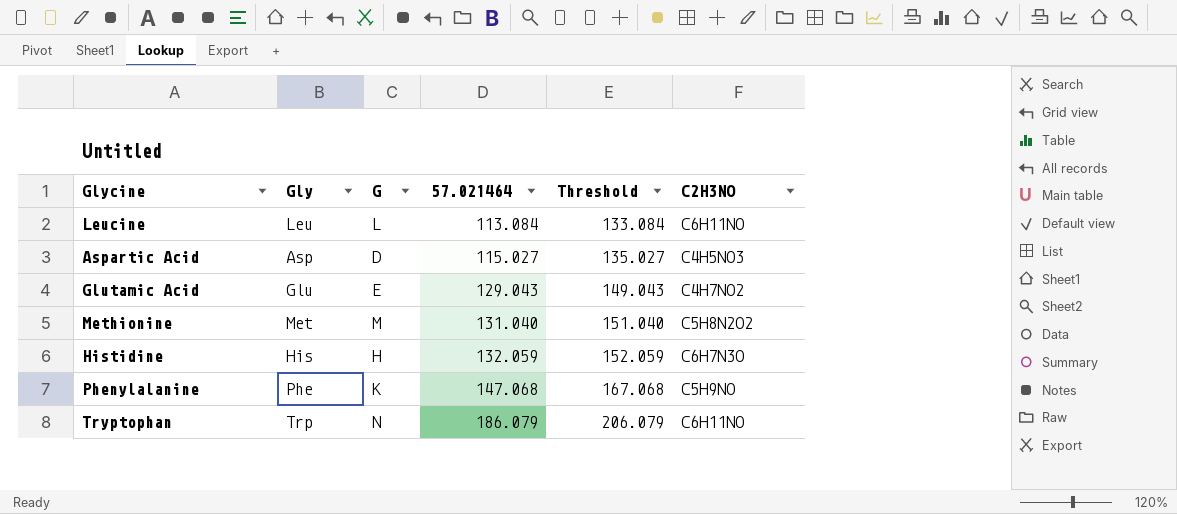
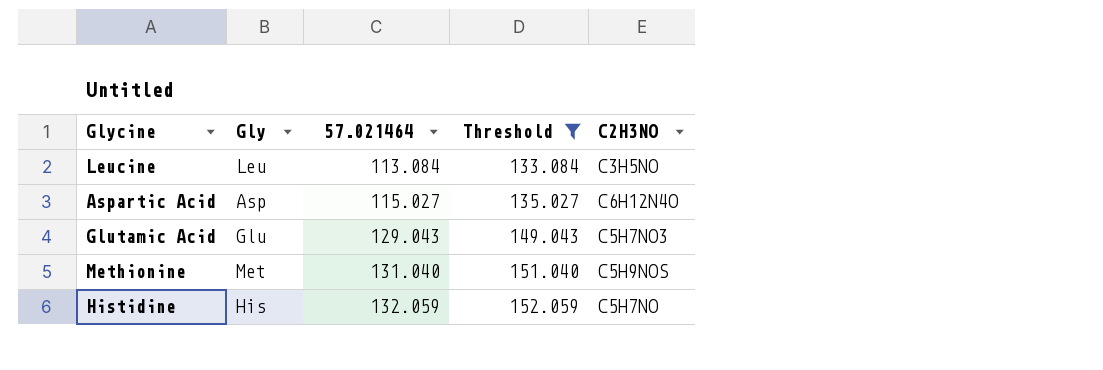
filter: none -> Threshold <= 152.059
column G | position: 3 -> none
Leucine | C2H3NO: C6H11NO -> C3H5NO
Aspartic Acid | C2H3NO: C4H5NO3 -> C6H12N4O
Glutamic Acid | C2H3NO: C4H7NO2 -> C5H7NO3
Methionine | C2H3NO: C5H8N2O2 -> C5H9NOS
Histidine | C2H3NO: C6H7N3O -> C5H7NO

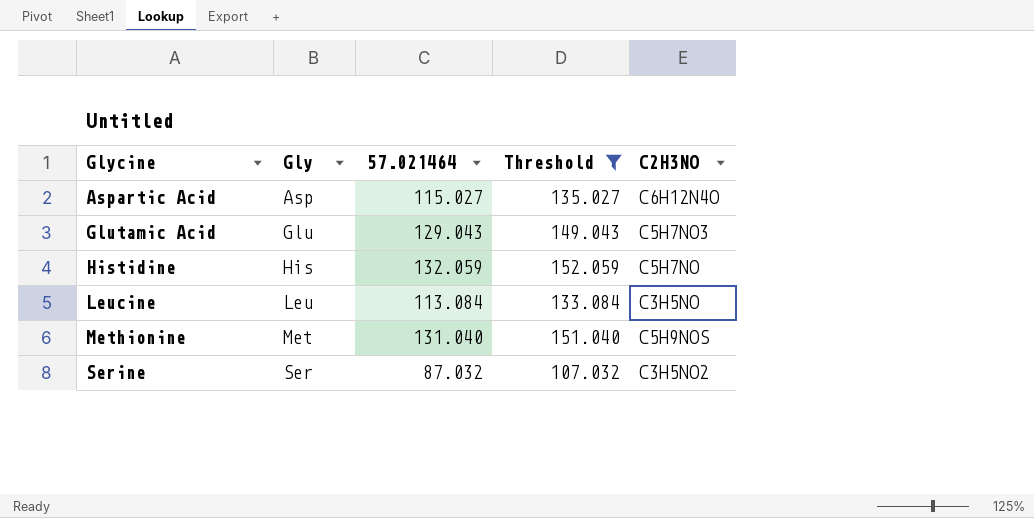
row order: 57.021464 ascending -> Glycine ascending
row Serine: none -> Ser | 87.032 | 107.032 | C3H5NO2

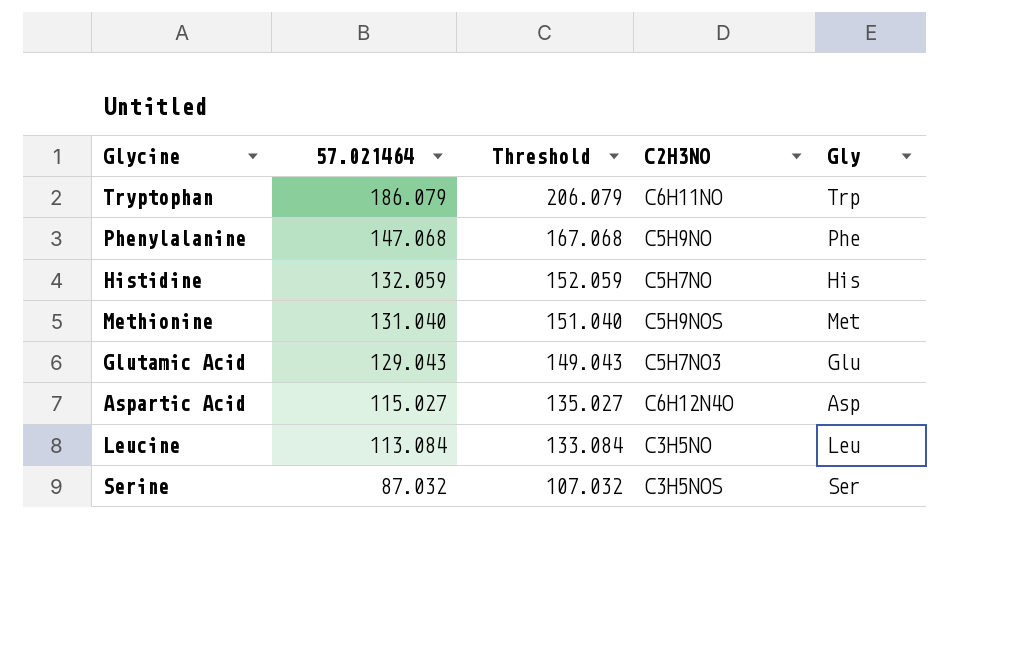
filter: Threshold <= 152.059 -> none
row order: Glycine ascending -> 57.021464 descending
column Gly | position: 2 -> 5
Serine | C2H3NO: C3H5NO2 -> C3H5NOS

